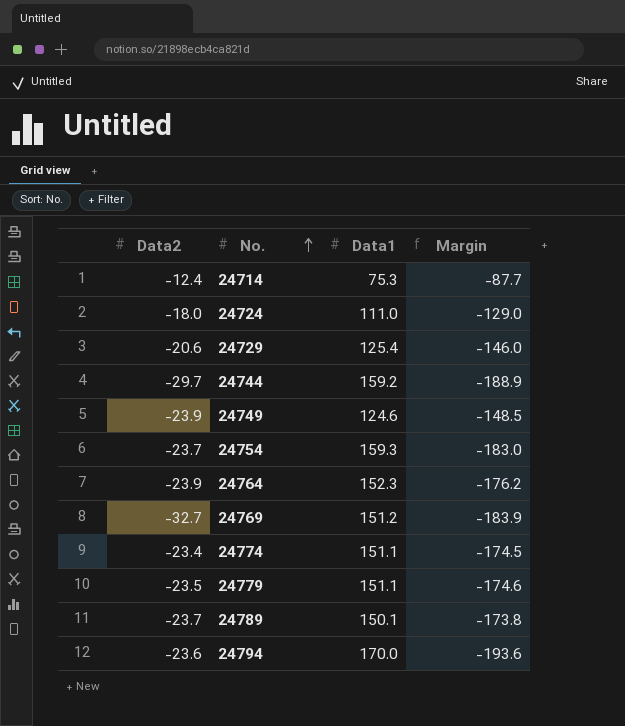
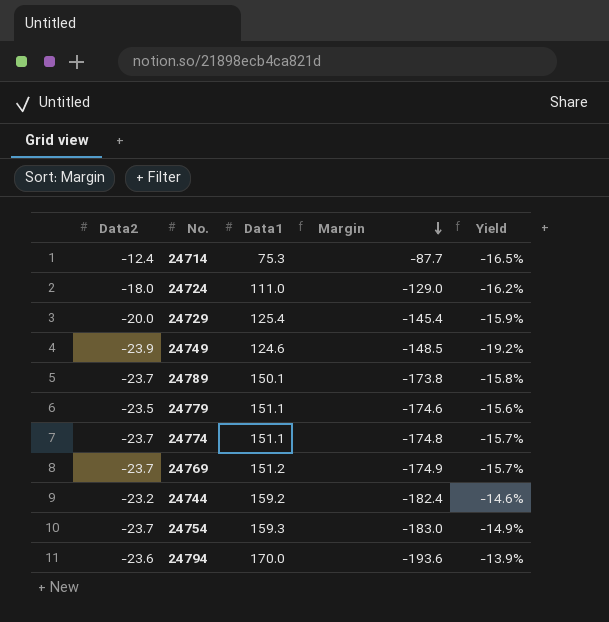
row order: No. ascending -> Margin descending
column Yield | formula: none -> [Data2] / [Data1]
row 24764: -23.9 | 152.3 | -176.2 -> none
24729 | Data2: -20.6 -> -20.0
24729 | Margin: -146.0 -> -145.4
24774 | Data2: -23.4 -> -23.7
24774 | Margin: -174.5 -> -174.8
24769 | Data2: -32.7 -> -23.7
24769 | Margin: -183.9 -> -174.9
24744 | Data2: -29.7 -> -23.2
24744 | Margin: -188.9 -> -182.4

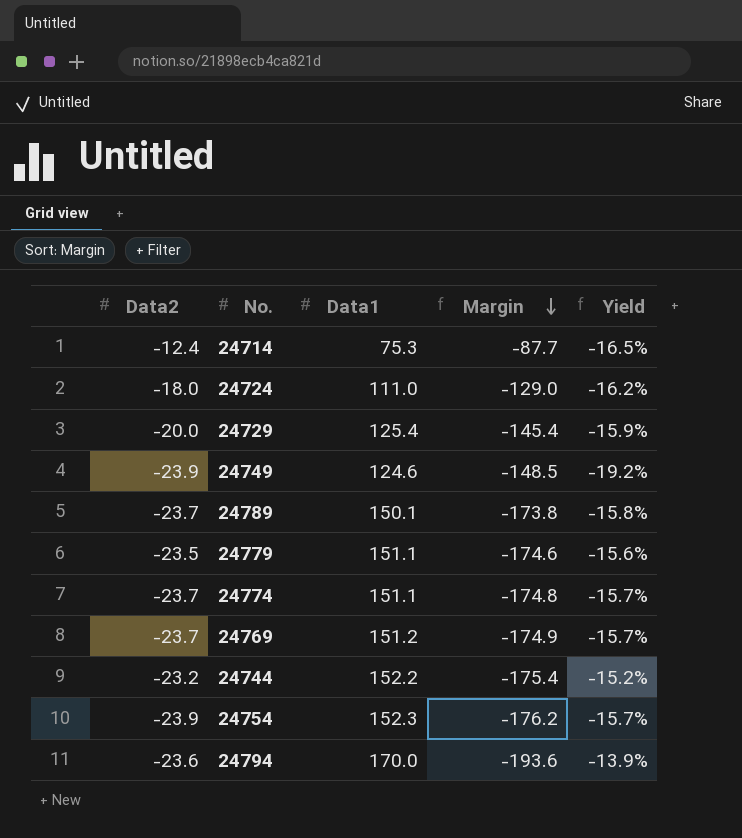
24744 | Data1: 159.2 -> 152.2
24744 | Margin: -182.4 -> -175.4
24744 | Yield: -14.6% -> -15.2%
24754 | Data2: -23.7 -> -23.9
24754 | Data1: 159.3 -> 152.3
24754 | Margin: -183.0 -> -176.2
24754 | Yield: -14.9% -> -15.7%

